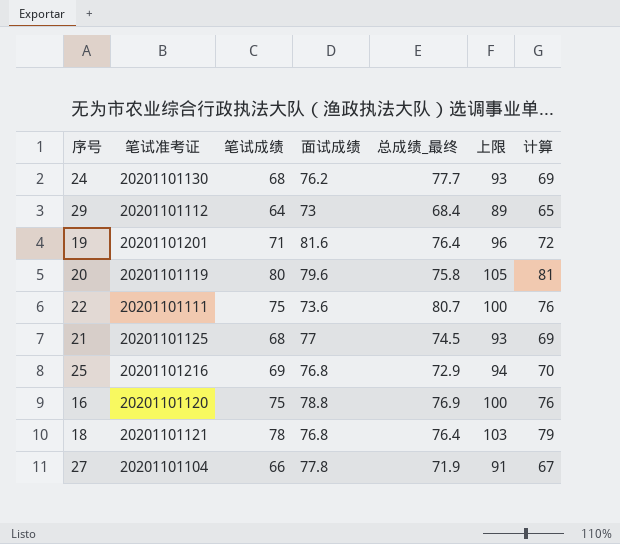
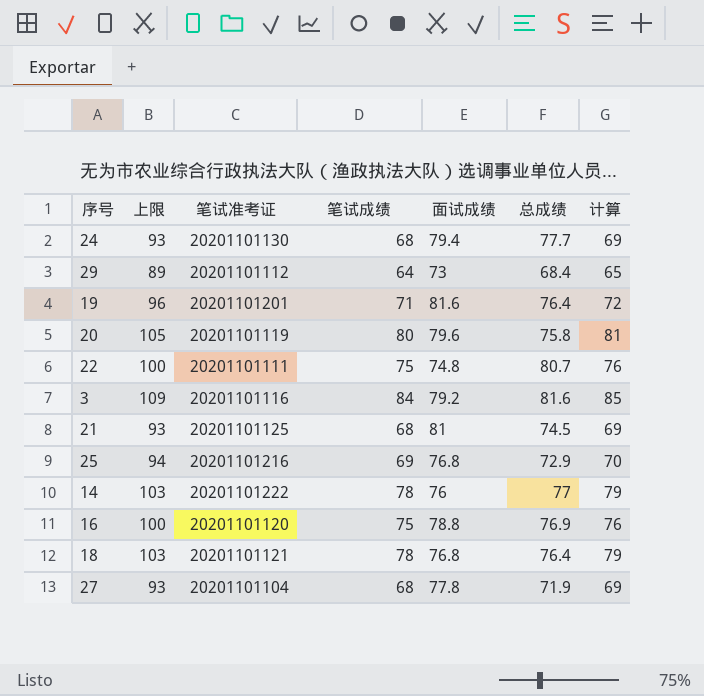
column 上限 | position: 6 -> 2
column name: 总成绩_最终 -> 总成绩
24 | 面试成绩: 76.2 -> 79.4
22 | 面试成绩: 73.6 -> 74.8
row 3: none -> 109 | 20201101116 | 84 | 79.2 | 81.6 | 85
21 | 面试成绩: 77 -> 81
row 14: none -> 103 | 20201101222 | 78 | 76 | 77 | 79
27 | 上限: 91 -> 93
27 | 笔试成绩: 66 -> 68
27 | 计算: 67 -> 69

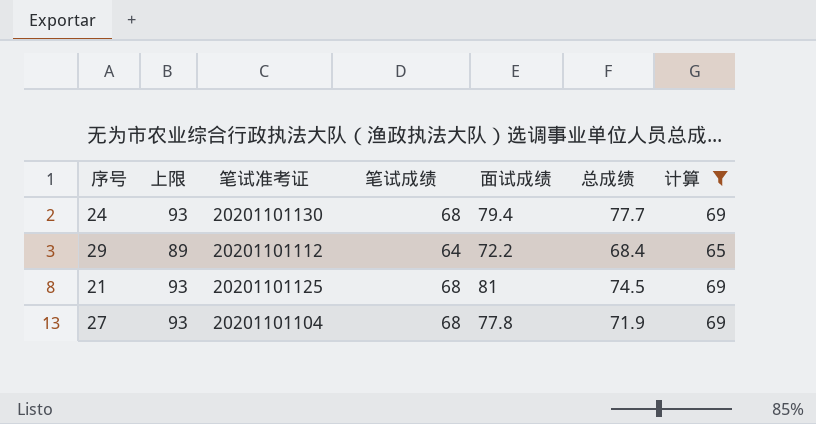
filter: none -> 计算 <= 69
29 | 面试成绩: 73 -> 72.2

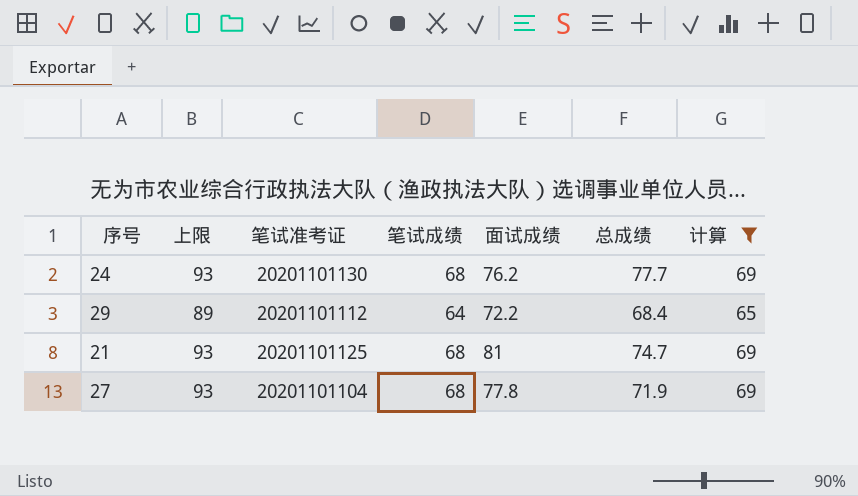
24 | 面试成绩: 79.4 -> 76.2
21 | 总成绩: 74.5 -> 74.7

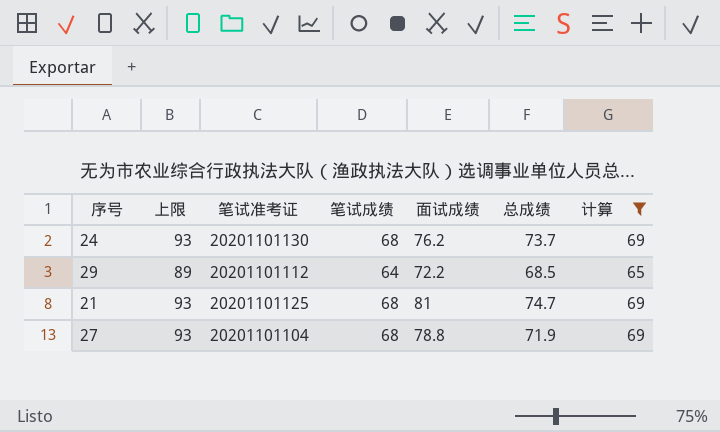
24 | 总成绩: 77.7 -> 73.7
29 | 总成绩: 68.4 -> 68.5
27 | 面试成绩: 77.8 -> 78.8

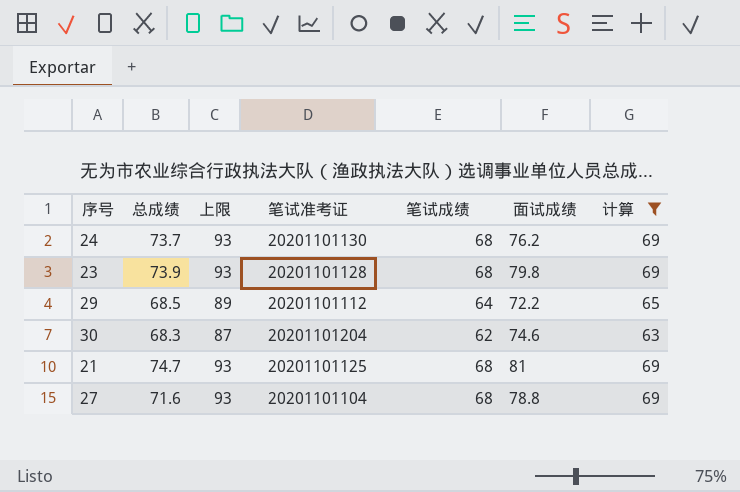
column 总成绩 | position: 6 -> 2
row 23: none -> 73.9 | 93 | 20201101128 | 68 | 79.8 | 69
row 30: none -> 68.3 | 87 | 20201101204 | 62 | 74.6 | 63
27 | 总成绩: 71.9 -> 71.6

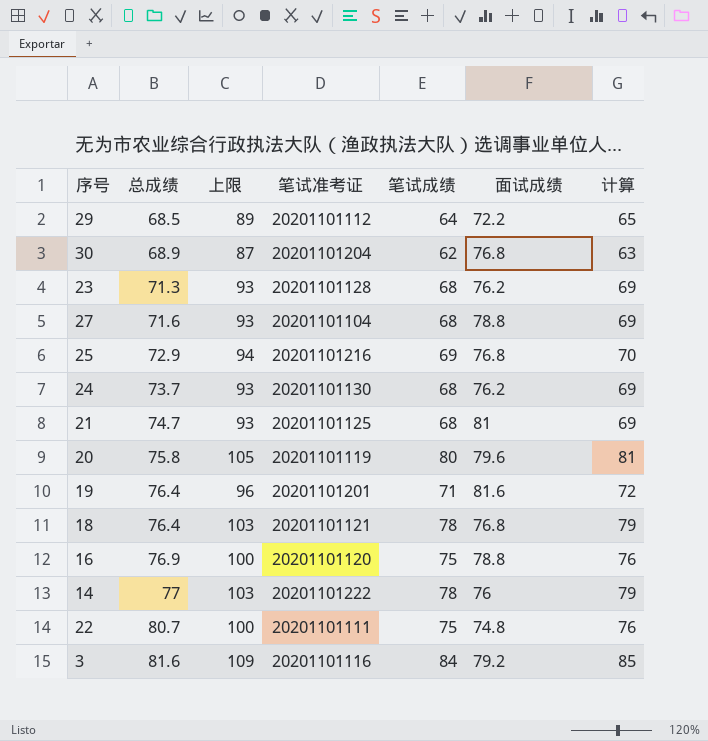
filter: 计算 <= 69 -> none
row order: none -> 总成绩 ascending
30 | 总成绩: 68.3 -> 68.9
30 | 面试成绩: 74.6 -> 76.8
23 | 总成绩: 73.9 -> 71.3
23 | 面试成绩: 79.8 -> 76.2

